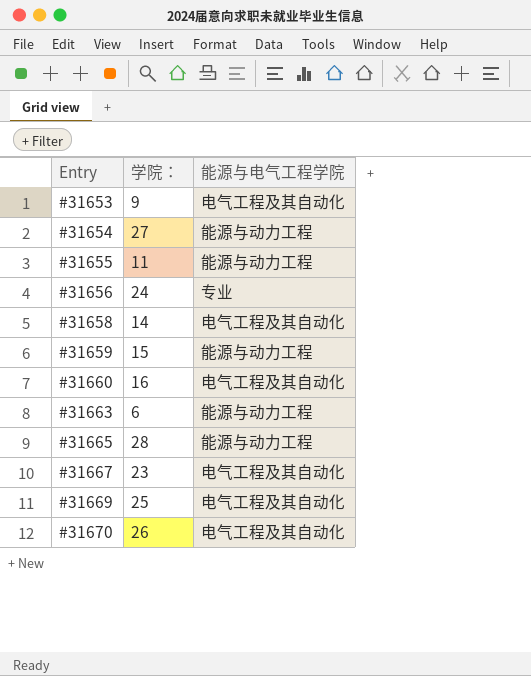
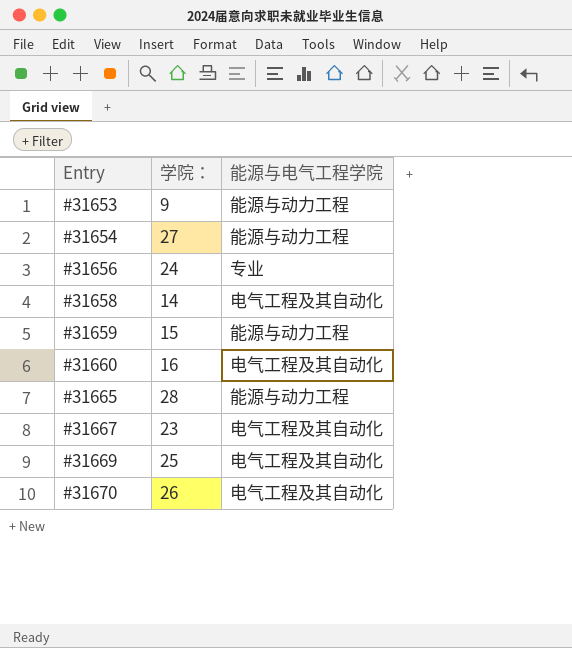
row #31655: 11 | 能源与动力工程 -> none
row #31663: 6 | 能源与动力工程 -> none
#31653 | 能源与电气工程学院: 电气工程及其自动化 -> 能源与动力工程

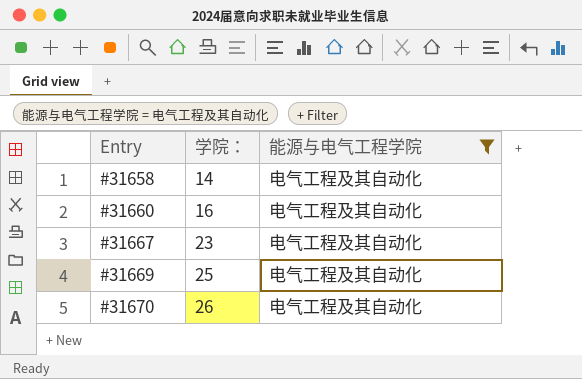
filter: none -> 能源与电气工程学院 = 电气工程及其自动化

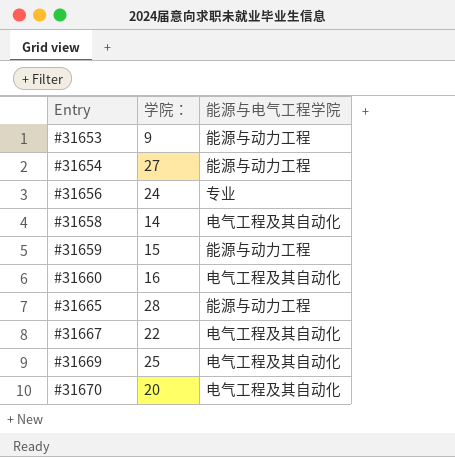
filter: 能源与电气工程学院 = 电气工程及其自动化 -> none
#31667 | 学院：: 23 -> 22
#31670 | 学院：: 26 -> 20

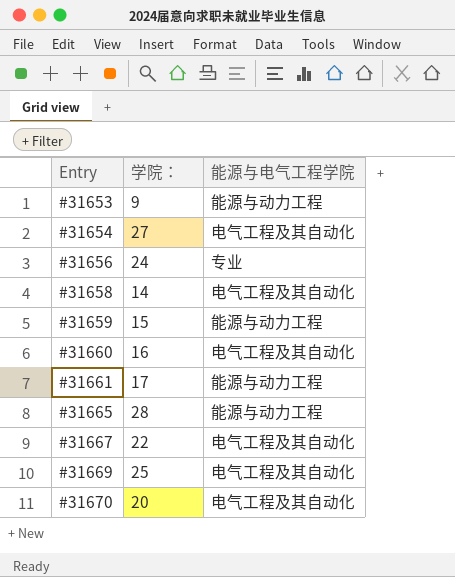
#31654 | 能源与电气工程学院: 能源与动力工程 -> 电气工程及其自动化
row #31661: none -> 17 | 能源与动力工程

